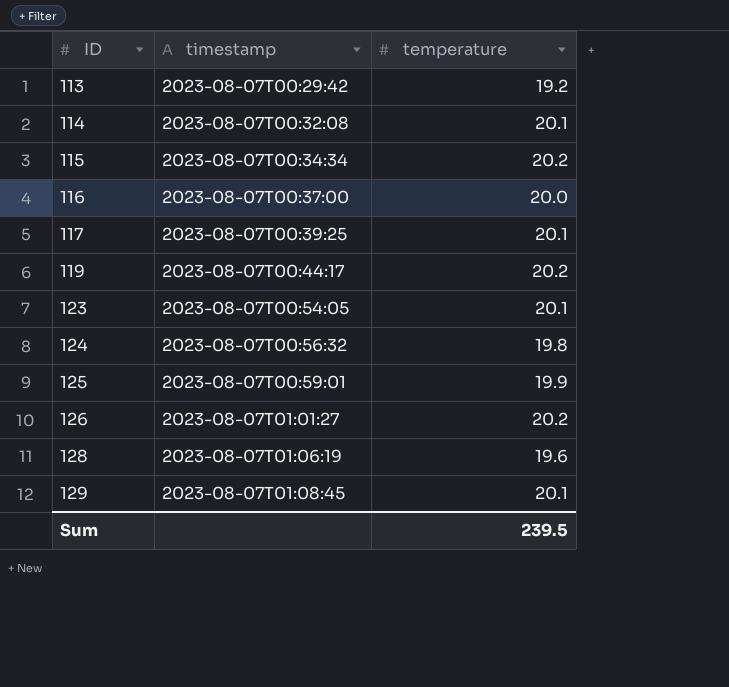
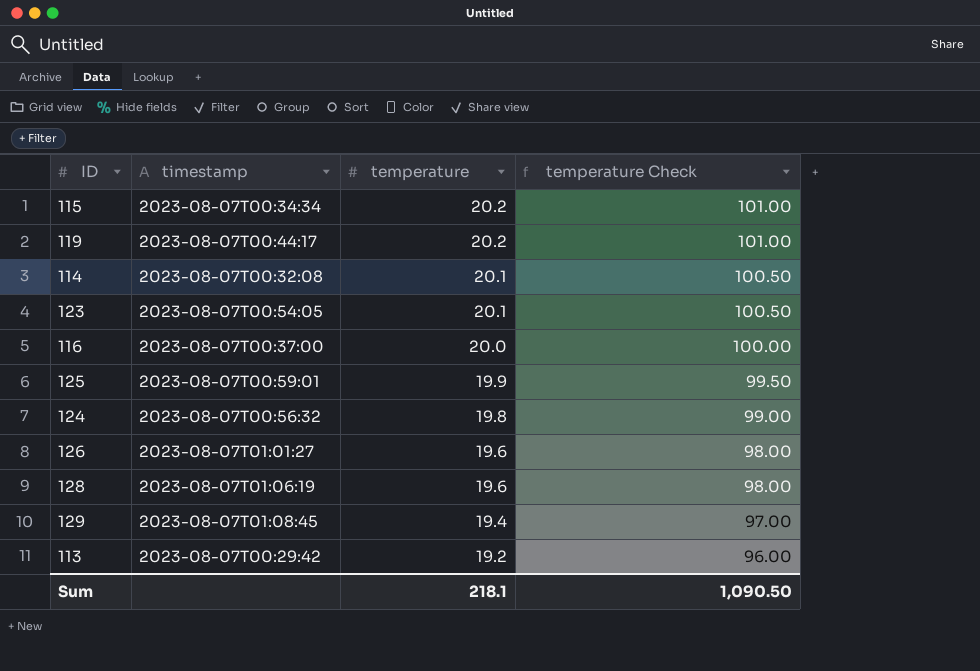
row order: ID ascending -> temperature descending
column temperature Check | formula: none -> [temperature] * 5
row 117: 2023-08-07T00:39:25 | 20.1 -> none
126 | temperature: 20.2 -> 19.6
129 | temperature: 20.1 -> 19.4
Sum | temperature: 239.5 -> 218.1

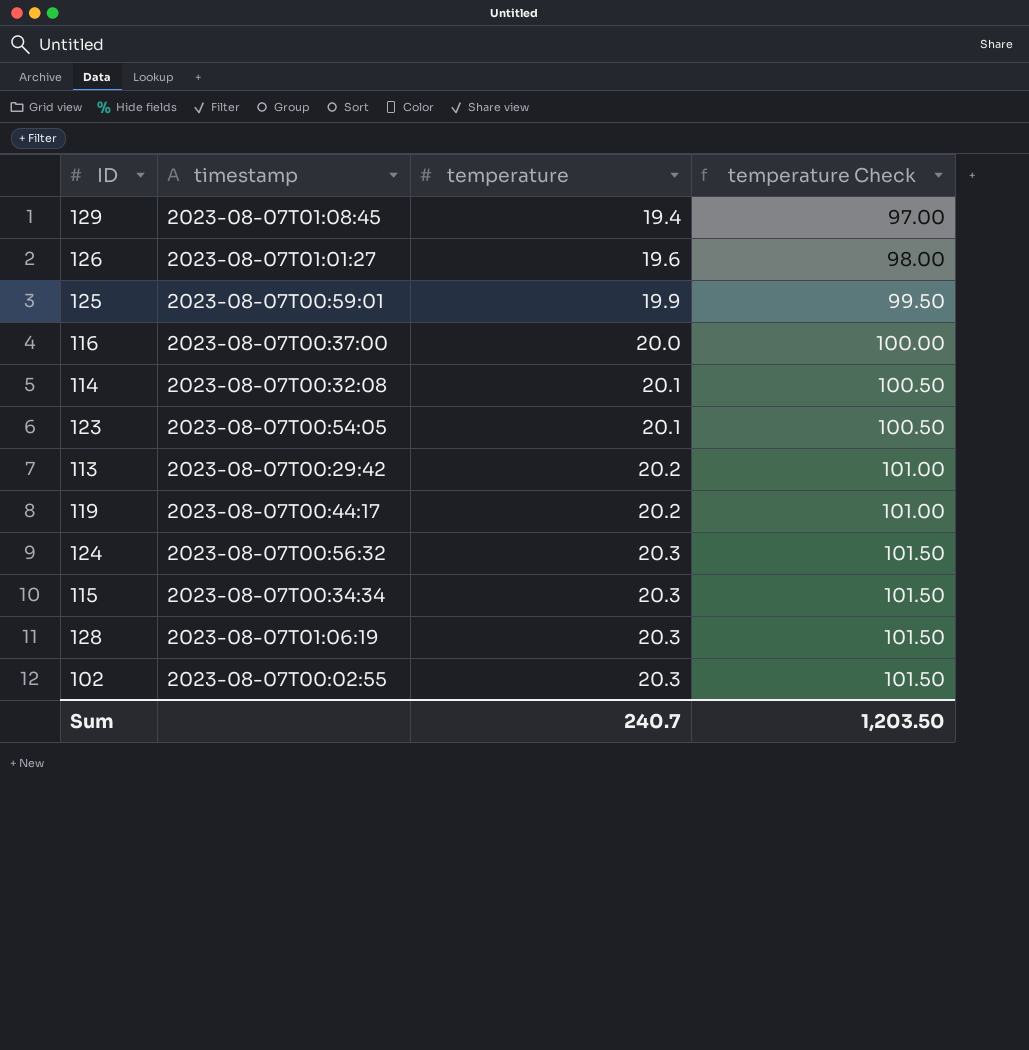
row order: temperature descending -> temperature ascending
113 | temperature: 19.2 -> 20.2
113 | temperature Check: 96.00 -> 101.00
124 | temperature: 19.8 -> 20.3
124 | temperature Check: 99.00 -> 101.50
115 | temperature: 20.2 -> 20.3
115 | temperature Check: 101.00 -> 101.50
128 | temperature: 19.6 -> 20.3
128 | temperature Check: 98.00 -> 101.50
row 102: none -> 2023-08-07T00:02:55 | 20.3 | 101.50
Sum | temperature: 218.1 -> 240.7
Sum | temperature Check: 1,090.50 -> 1,203.50

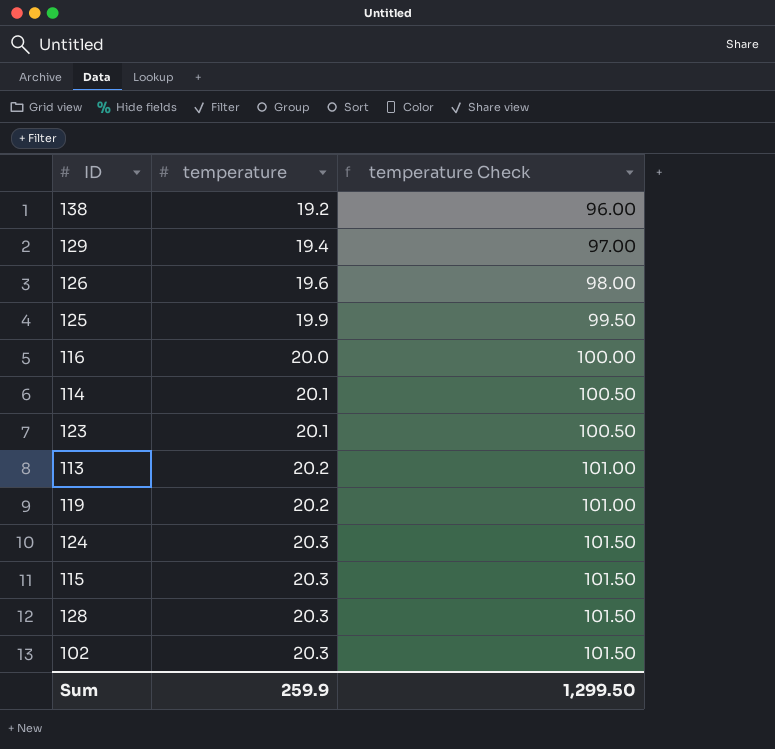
column timestamp | position: 2 -> none
row 138: none -> 19.2 | 96.00
Sum | temperature: 240.7 -> 259.9
Sum | temperature Check: 1,203.50 -> 1,299.50

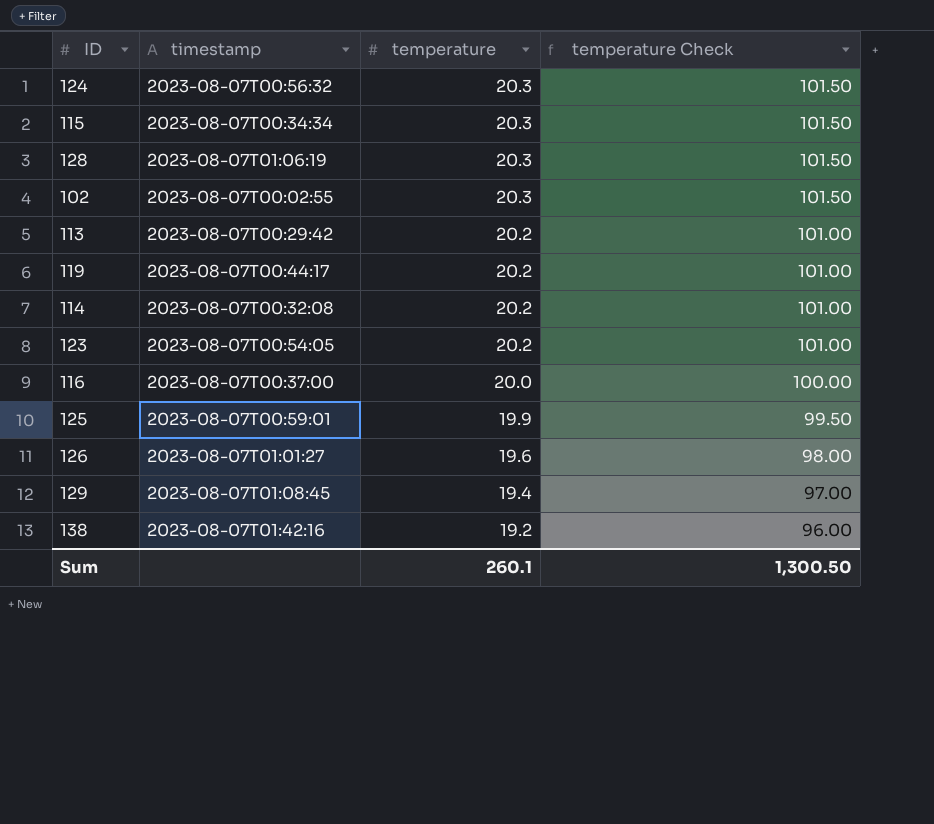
row order: temperature ascending -> temperature descending
column timestamp | position: none -> 2
114 | temperature: 20.1 -> 20.2
114 | temperature Check: 100.50 -> 101.00
123 | temperature: 20.1 -> 20.2
123 | temperature Check: 100.50 -> 101.00
Sum | temperature: 259.9 -> 260.1
Sum | temperature Check: 1,299.50 -> 1,300.50

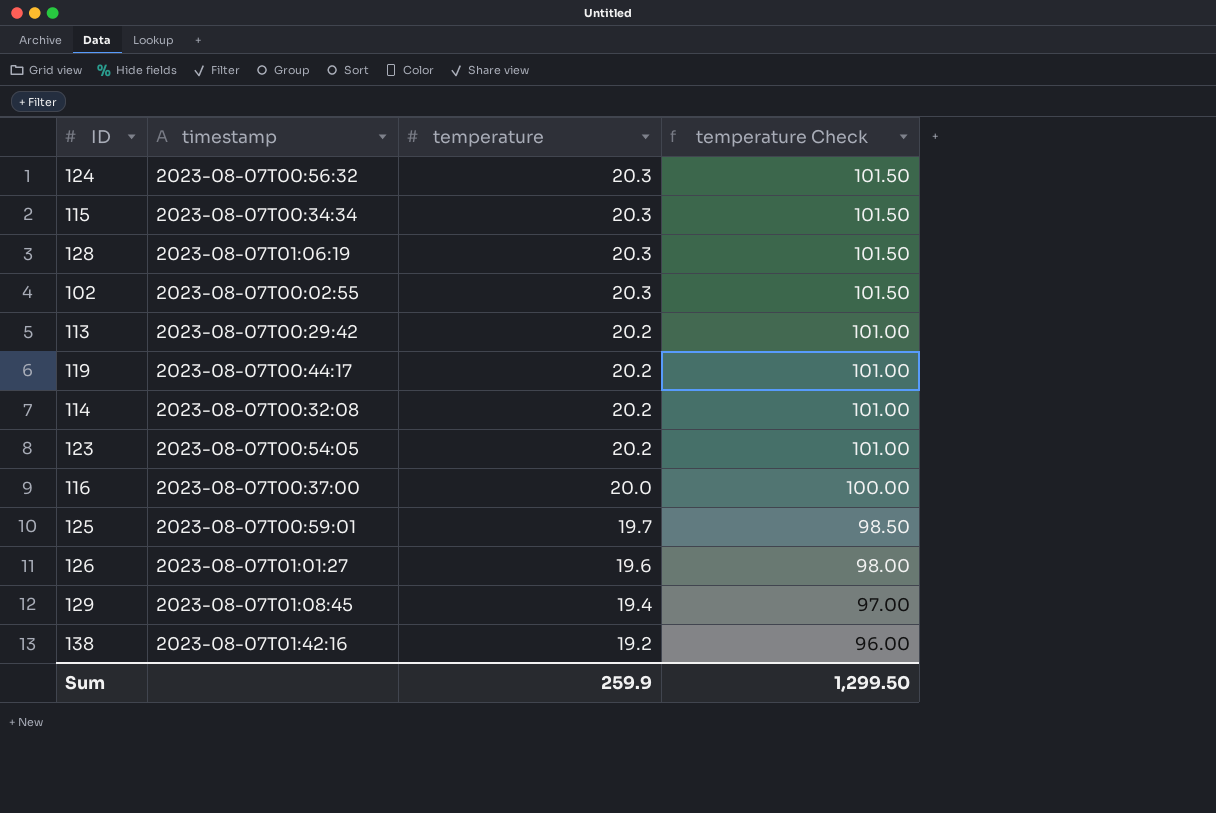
125 | temperature: 19.9 -> 19.7
125 | temperature Check: 99.50 -> 98.50
Sum | temperature: 260.1 -> 259.9
Sum | temperature Check: 1,300.50 -> 1,299.50

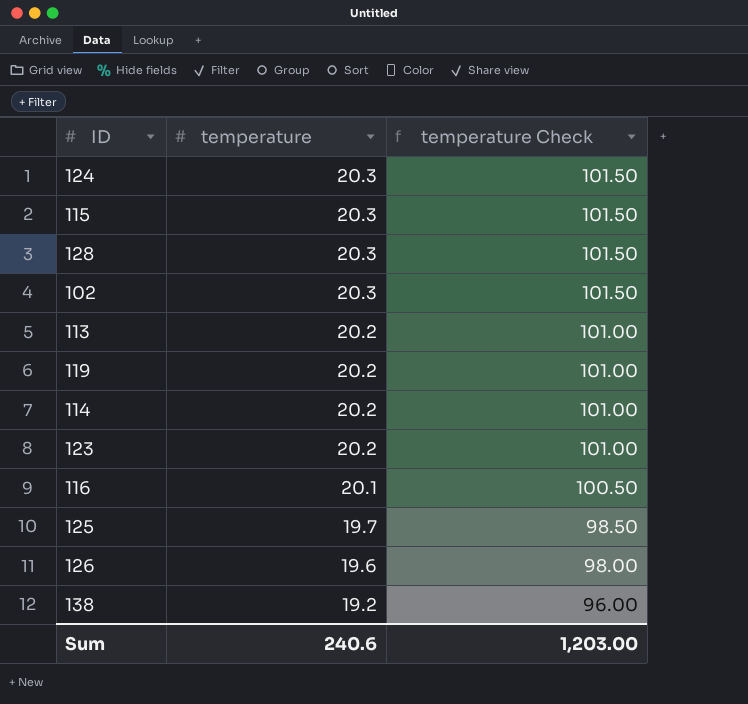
column timestamp | position: 2 -> none
row 129: 2023-08-07T01:08:45 | 19.4 | 97.00 -> none
116 | temperature: 20.0 -> 20.1
116 | temperature Check: 100.00 -> 100.50
Sum | temperature: 259.9 -> 240.6
Sum | temperature Check: 1,299.50 -> 1,203.00

